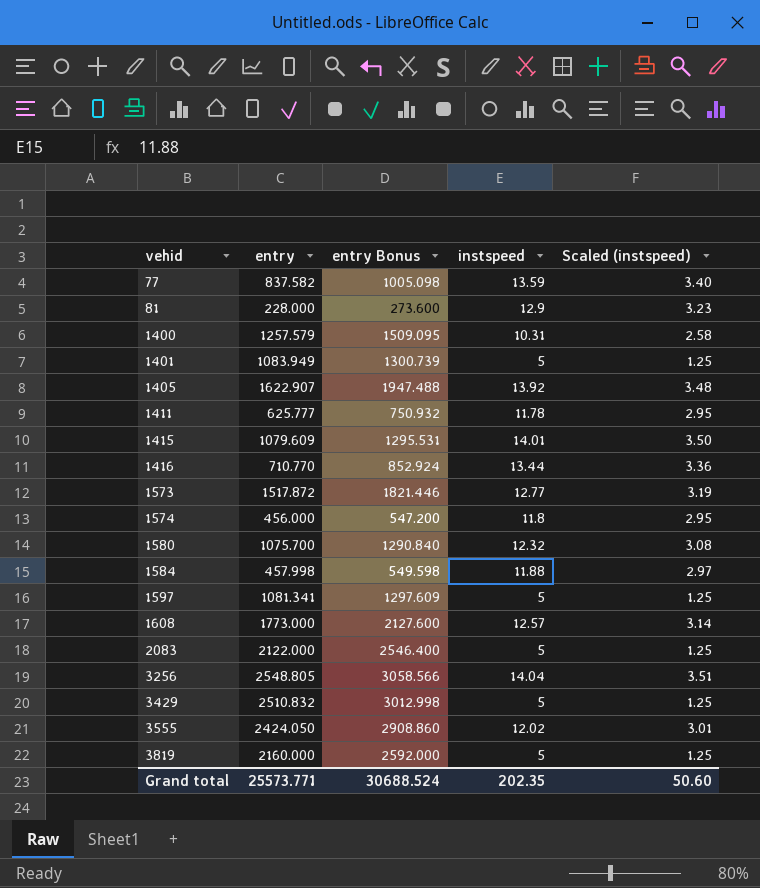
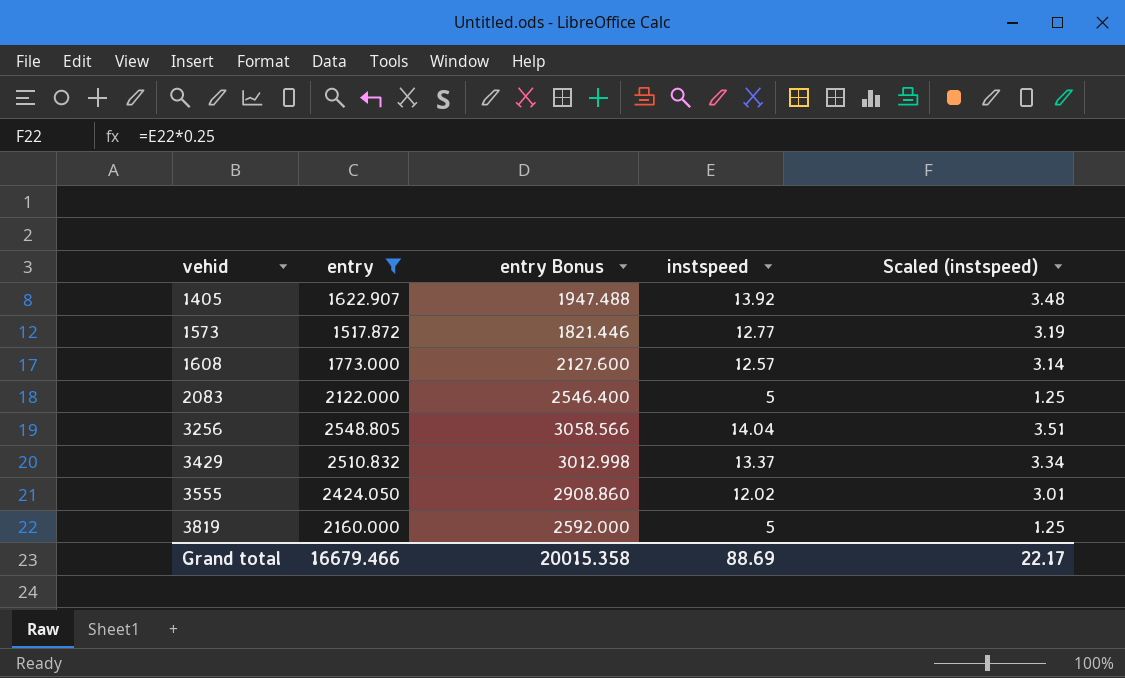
filter: none -> entry >= 1517.872
3429 | instspeed: 5 -> 13.37
3429 | Scaled (instspeed): 1.25 -> 3.34
Grand total | entry: 25573.771 -> 16679.466
Grand total | entry Bonus: 30688.524 -> 20015.358
Grand total | instspeed: 202.35 -> 88.69
Grand total | Scaled (instspeed): 50.60 -> 22.17

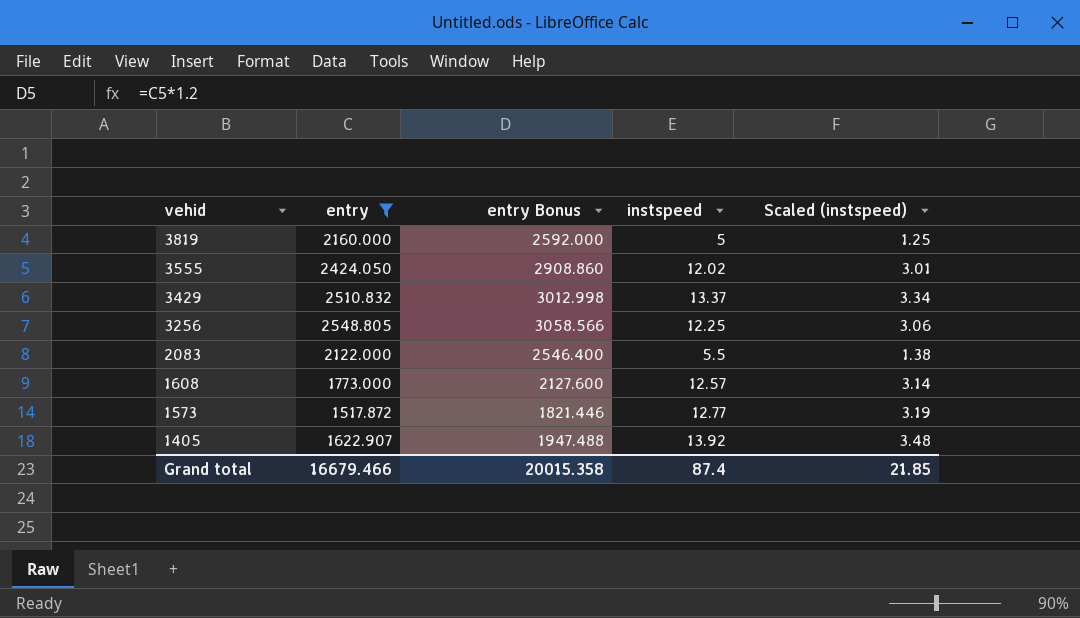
row order: vehid ascending -> vehid descending
3256 | instspeed: 14.04 -> 12.25
3256 | Scaled (instspeed): 3.51 -> 3.06
2083 | instspeed: 5 -> 5.5
2083 | Scaled (instspeed): 1.25 -> 1.38
Grand total | instspeed: 88.69 -> 87.4
Grand total | Scaled (instspeed): 22.17 -> 21.85

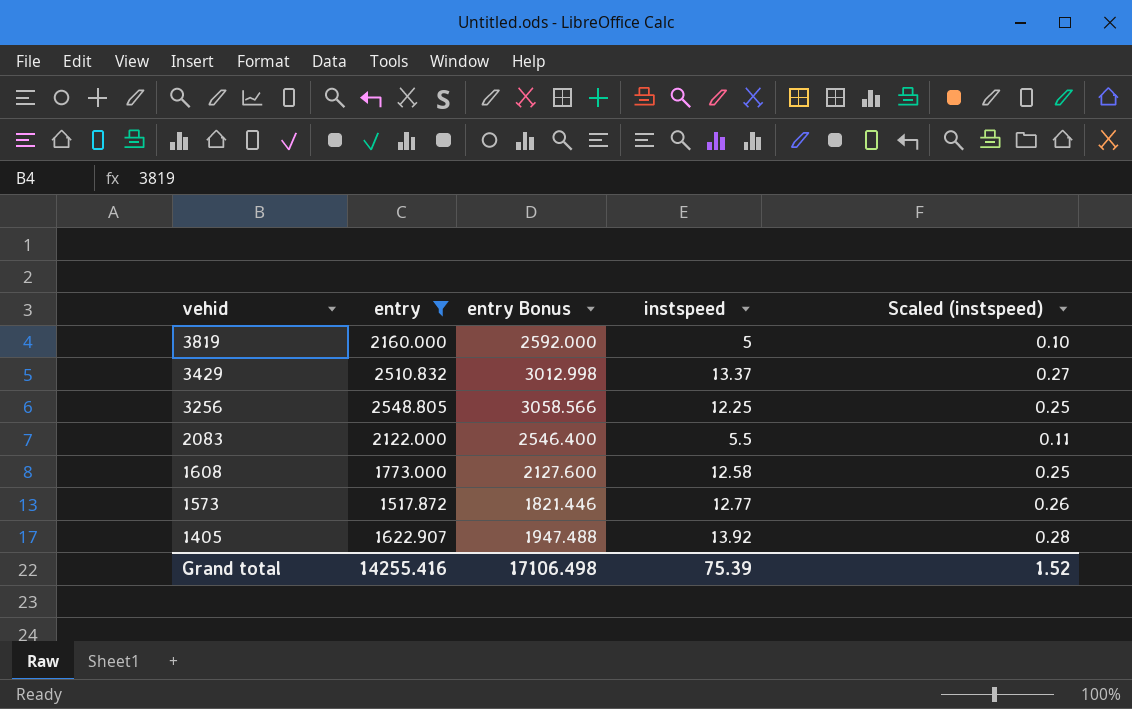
column Scaled (instspeed) | formula: [instspeed] * 0.25 -> [instspeed] * 0.02
row 3555: 2424.050 | 2908.860 | 12.02 | 3.01 -> none
1608 | instspeed: 12.57 -> 12.58
Grand total | entry: 16679.466 -> 14255.416
Grand total | entry Bonus: 20015.358 -> 17106.498
Grand total | instspeed: 87.4 -> 75.39
Grand total | Scaled (instspeed): 21.85 -> 1.52

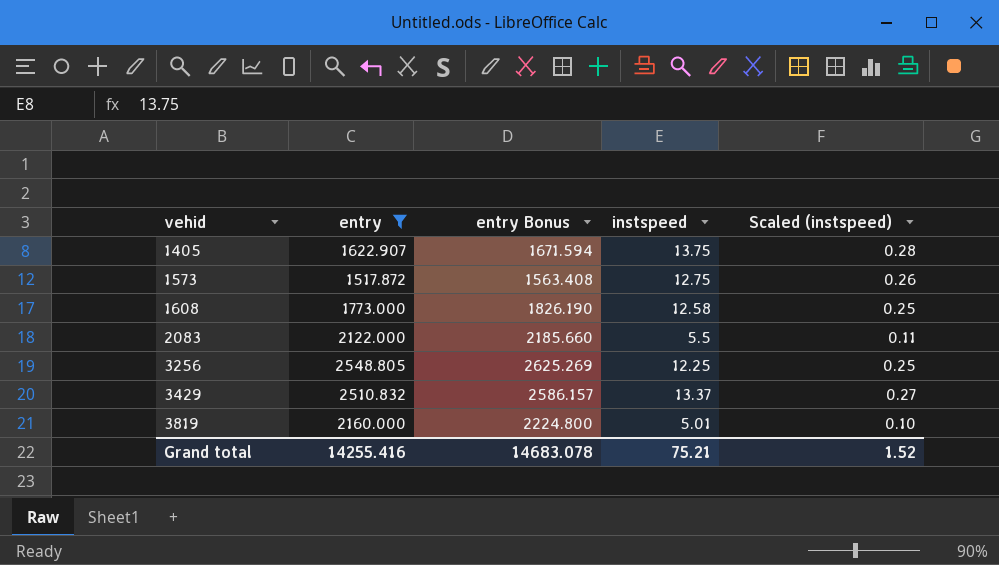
row order: vehid descending -> vehid ascending
column entry Bonus | formula: [entry] * 1.2 -> [entry] * 1.03
1405 | instspeed: 13.92 -> 13.75
1573 | instspeed: 12.77 -> 12.75
3819 | instspeed: 5 -> 5.01
Grand total | entry Bonus: 17106.498 -> 14683.078
Grand total | instspeed: 75.39 -> 75.21

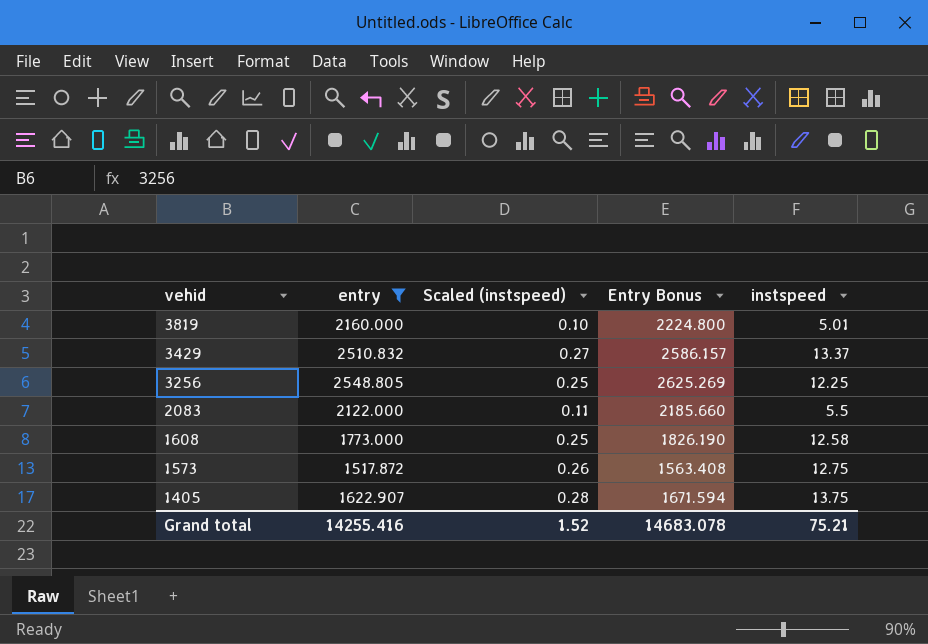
row order: vehid ascending -> vehid descending
column Scaled (instspeed) | position: 5 -> 3
column name: entry Bonus -> Entry Bonus

